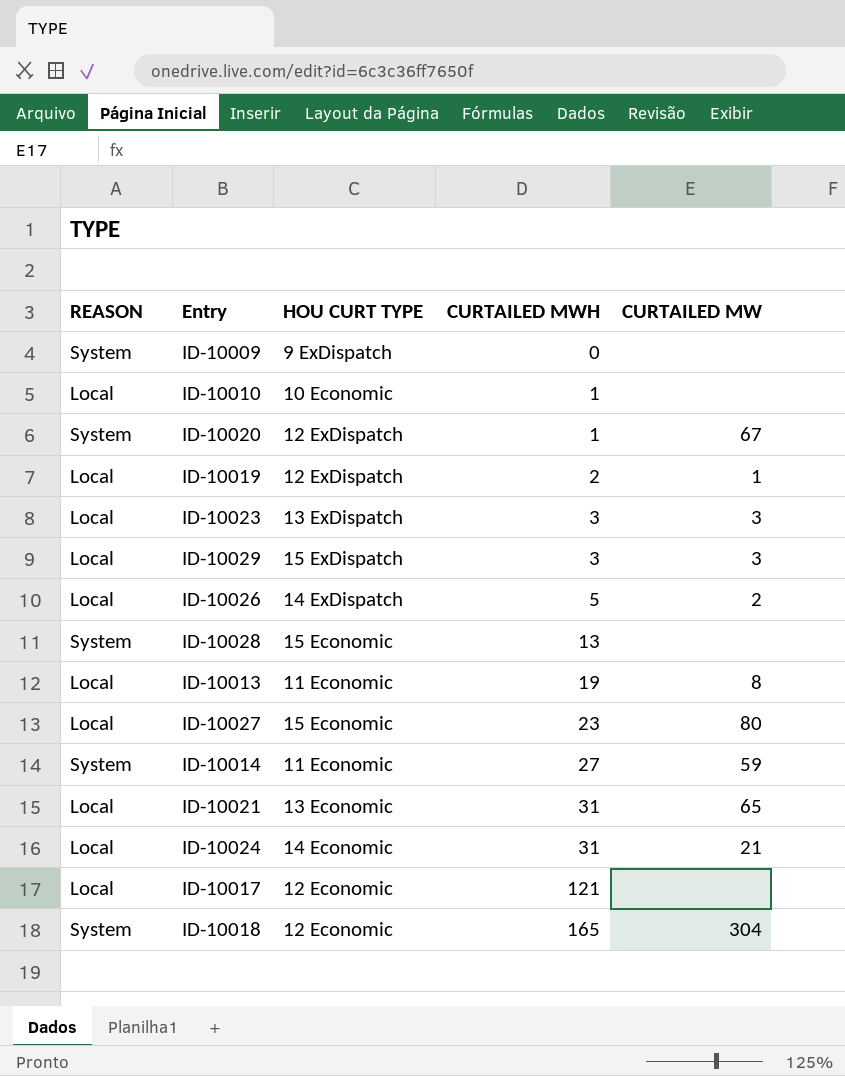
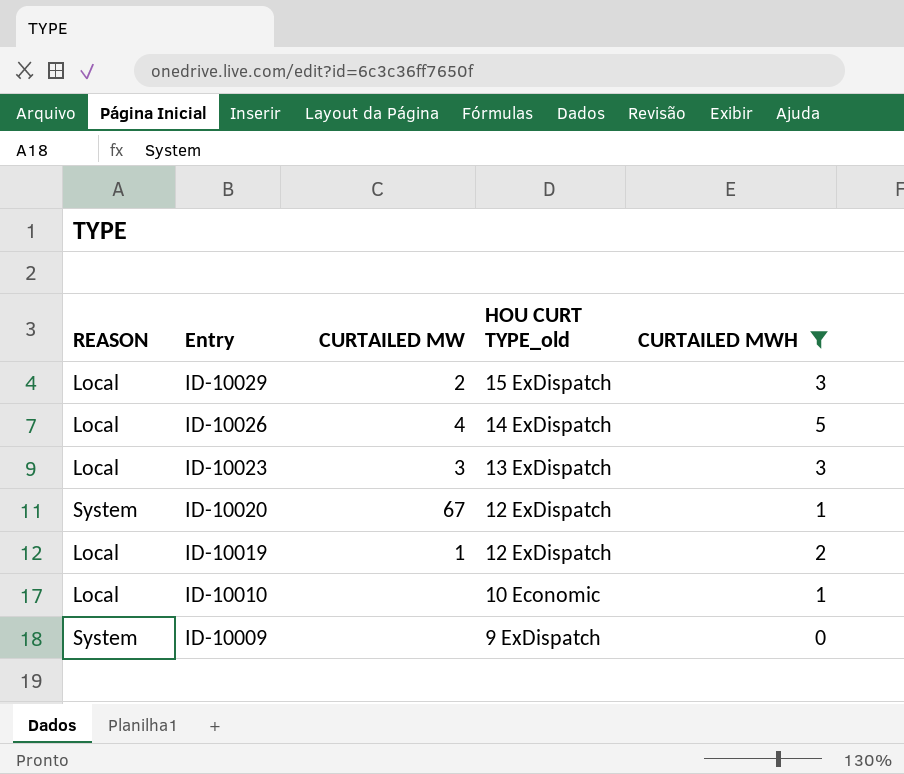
filter: none -> CURTAILED MWH <= 5
row order: CURTAILED MWH ascending -> Entry descending
column CURTAILED MW | position: 5 -> 3
column name: HOU CURT TYPE -> HOU CURT TYPE_old
ID-10029 | CURTAILED MW: 3 -> 2
ID-10026 | CURTAILED MW: 2 -> 4

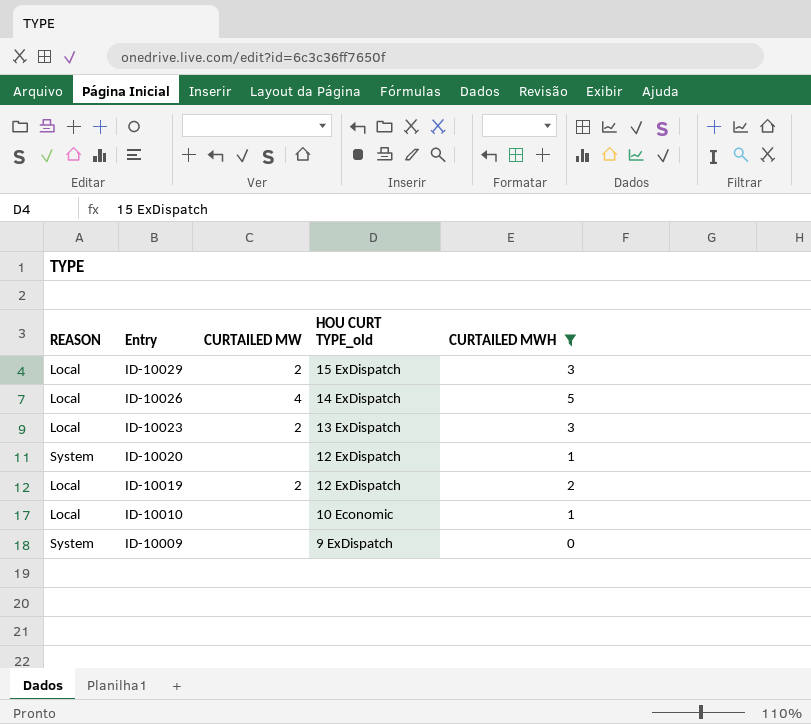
ID-10023 | CURTAILED MW: 3 -> 2
ID-10020 | CURTAILED MW: 67 -> none
ID-10019 | CURTAILED MW: 1 -> 2

